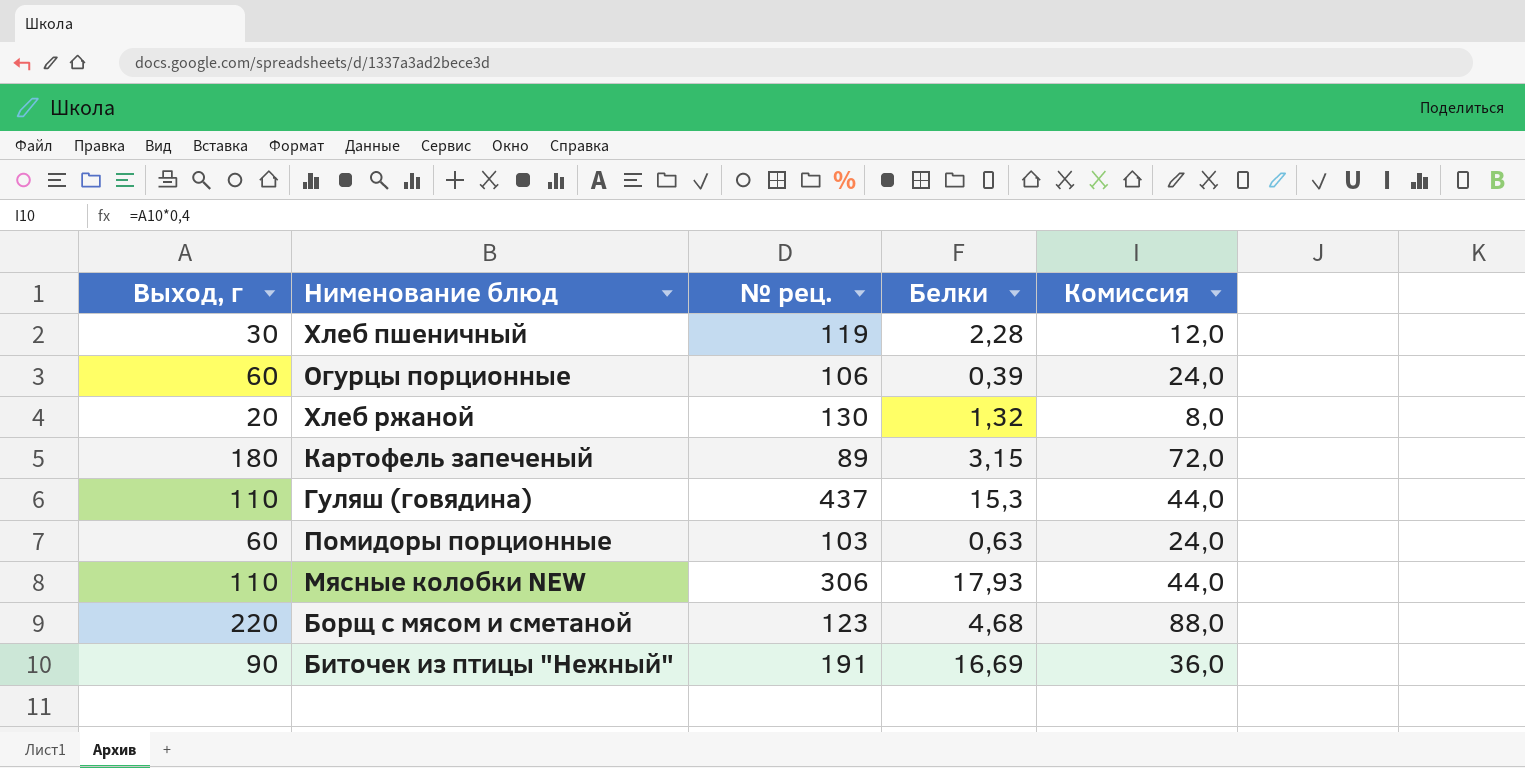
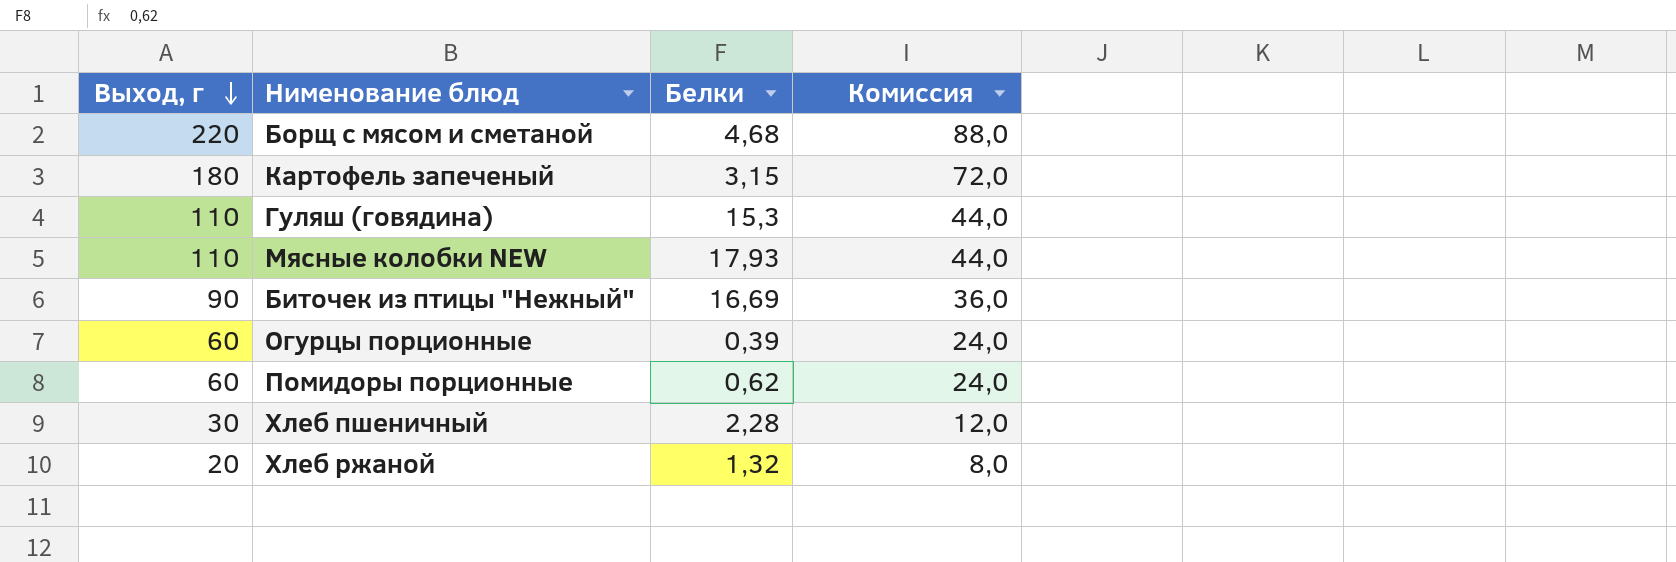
row order: none -> Выход, г descending
column № рец. | position: 3 -> none
Помидоры порционные | Белки: 0,63 -> 0,62

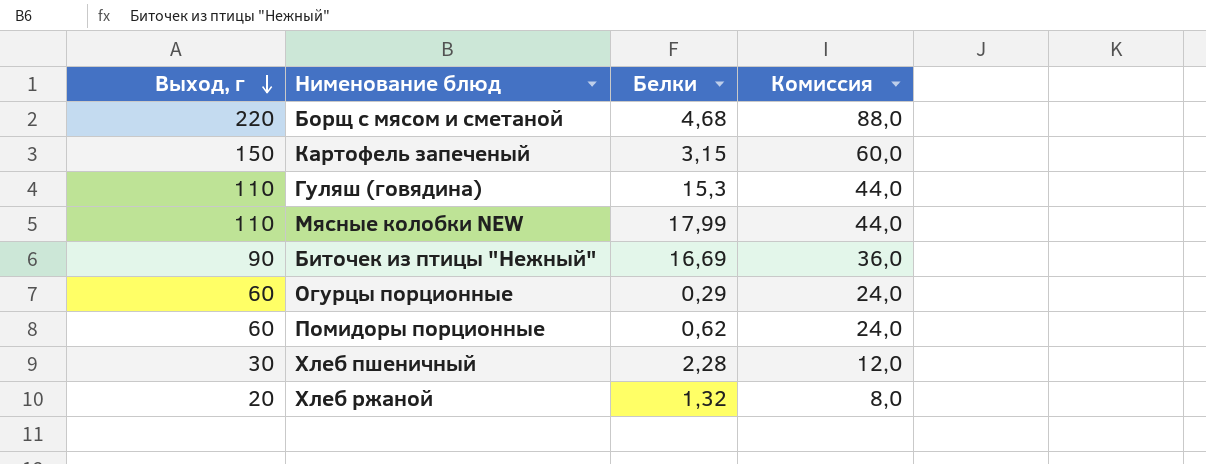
Картофель запеченый | Выход, г: 180 -> 150
Картофель запеченый | Комиссия: 72,0 -> 60,0
Мясные колобки NEW | Белки: 17,93 -> 17,99
Огурцы порционные | Белки: 0,39 -> 0,29

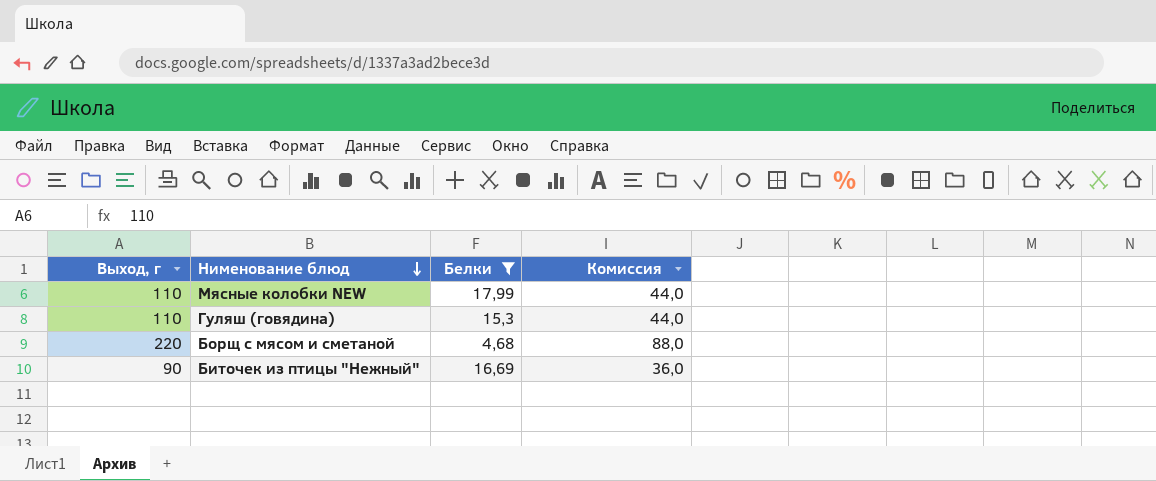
filter: none -> Белки >= 4,68
row order: Выход, г descending -> Нименование блюд descending

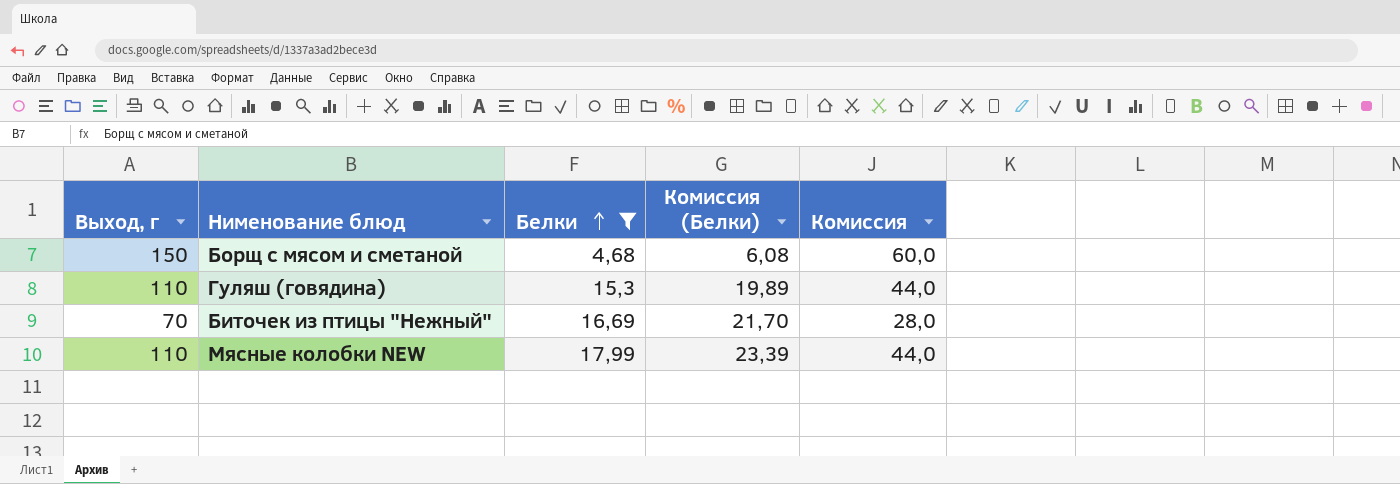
row order: Нименование блюд descending -> Белки ascending
column Комиссия (Белки) | formula: none -> [Белки] * 1,3
Борщ с мясом и сметаной | Выход, г: 220 -> 150
Борщ с мясом и сметаной | Комиссия: 88,0 -> 60,0
Биточек из птицы "Нежный" | Выход, г: 90 -> 70
Биточек из птицы "Нежный" | Комиссия: 36,0 -> 28,0

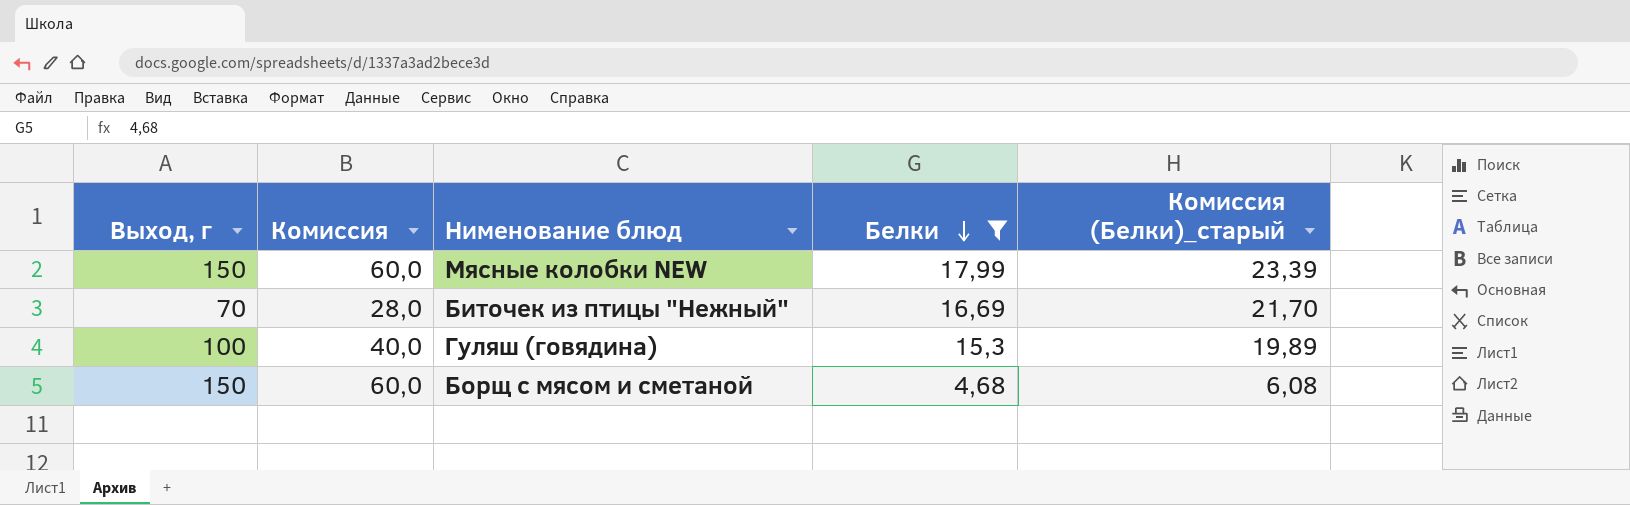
row order: Белки ascending -> Белки descending
column Комиссия | position: 5 -> 2
column name: Комиссия (Белки) -> Комиссия (Белки)_старый
Мясные колобки NEW | Выход, г: 110 -> 150
Мясные колобки NEW | Комиссия: 44,0 -> 60,0
Гуляш (говядина) | Выход, г: 110 -> 100
Гуляш (говядина) | Комиссия: 44,0 -> 40,0

